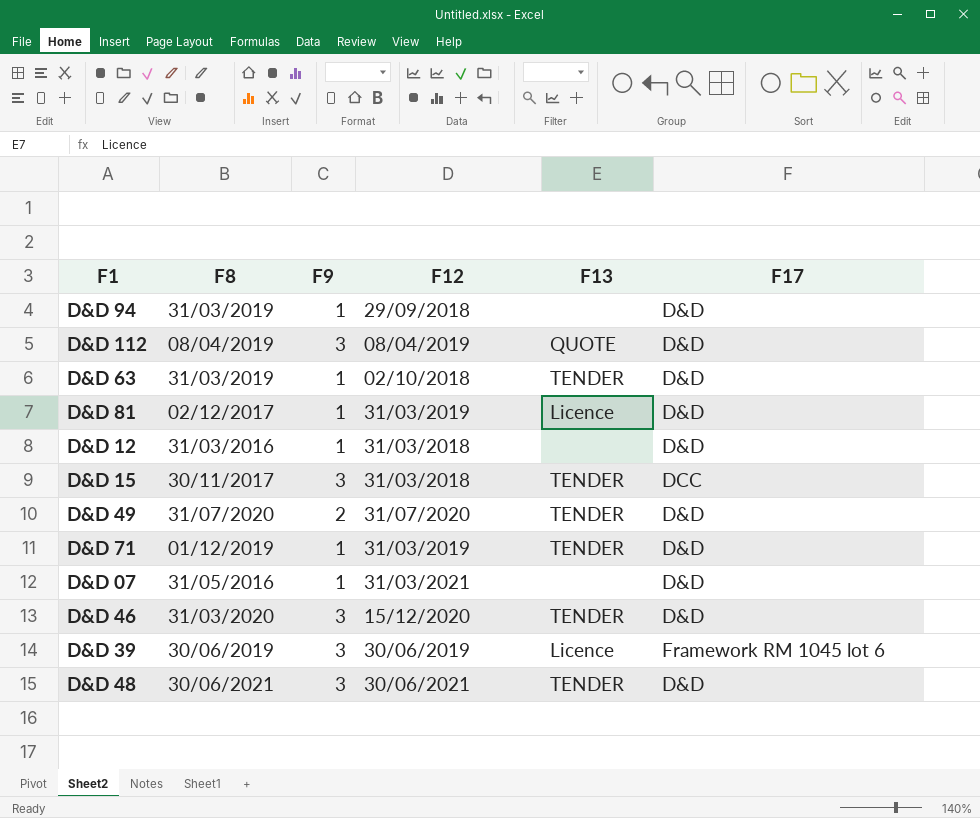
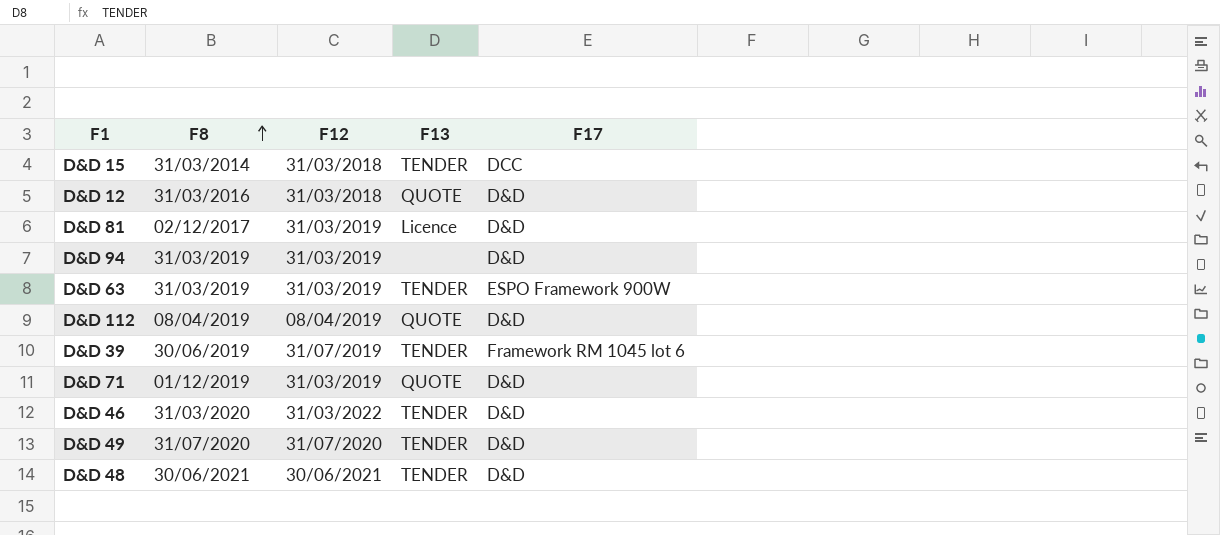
row order: none -> F8 ascending
column F9 | position: 3 -> none
row D&D 07: 31/05/2016 | 1 | 31/03/2021 | none | D&D -> none
D&D 15 | F8: 30/11/2017 -> 31/03/2014
D&D 12 | F13: none -> QUOTE
D&D 94 | F12: 29/09/2018 -> 31/03/2019
D&D 63 | F12: 02/10/2018 -> 31/03/2019
D&D 63 | F17: D&D -> ESPO Framework 900W
D&D 39 | F12: 30/06/2019 -> 31/07/2019
D&D 39 | F13: Licence -> TENDER
D&D 71 | F13: TENDER -> QUOTE
D&D 46 | F12: 15/12/2020 -> 31/03/2022

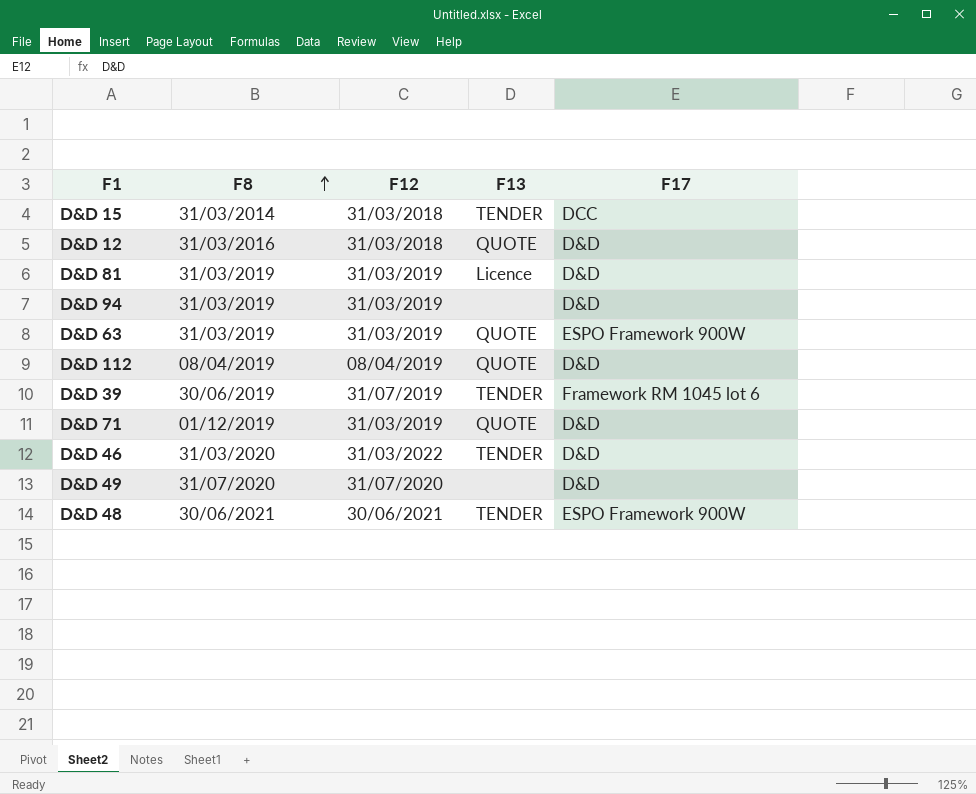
D&D 81 | F8: 02/12/2017 -> 31/03/2019
D&D 63 | F13: TENDER -> QUOTE
D&D 49 | F13: TENDER -> none
D&D 48 | F17: D&D -> ESPO Framework 900W

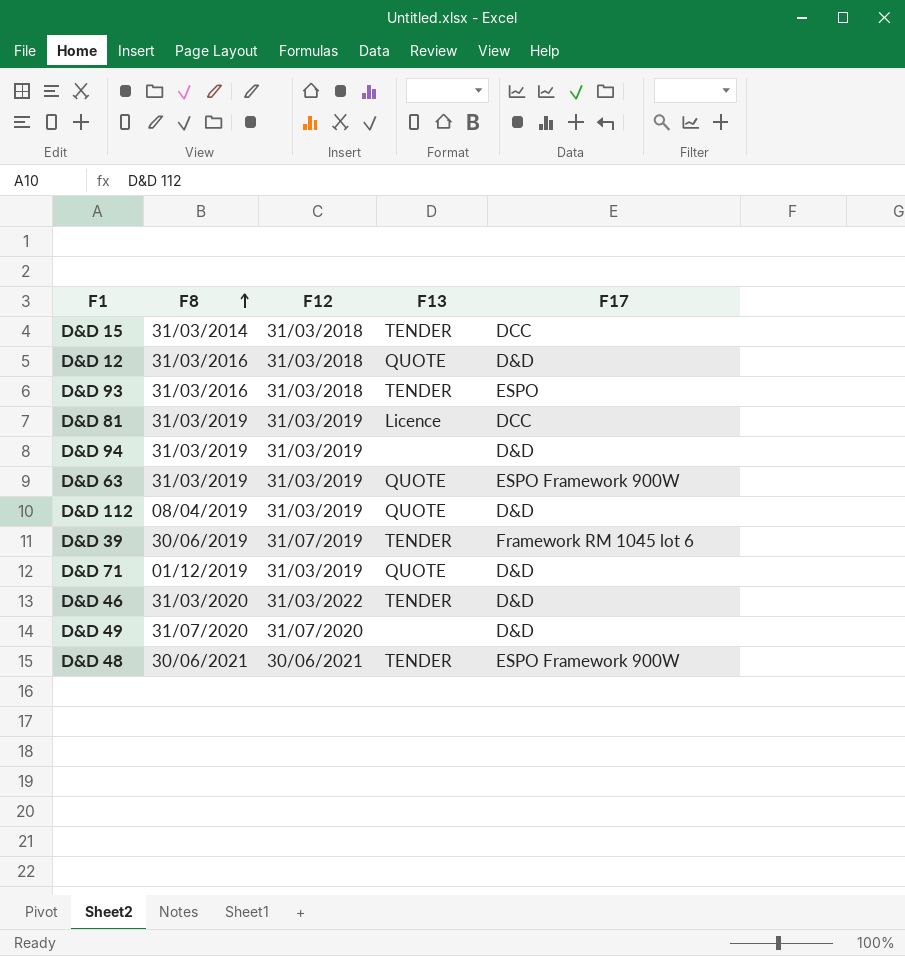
row D&D 93: none -> 31/03/2016 | 31/03/2018 | TENDER | ESPO
D&D 81 | F17: D&D -> DCC
D&D 112 | F12: 08/04/2019 -> 31/03/2019

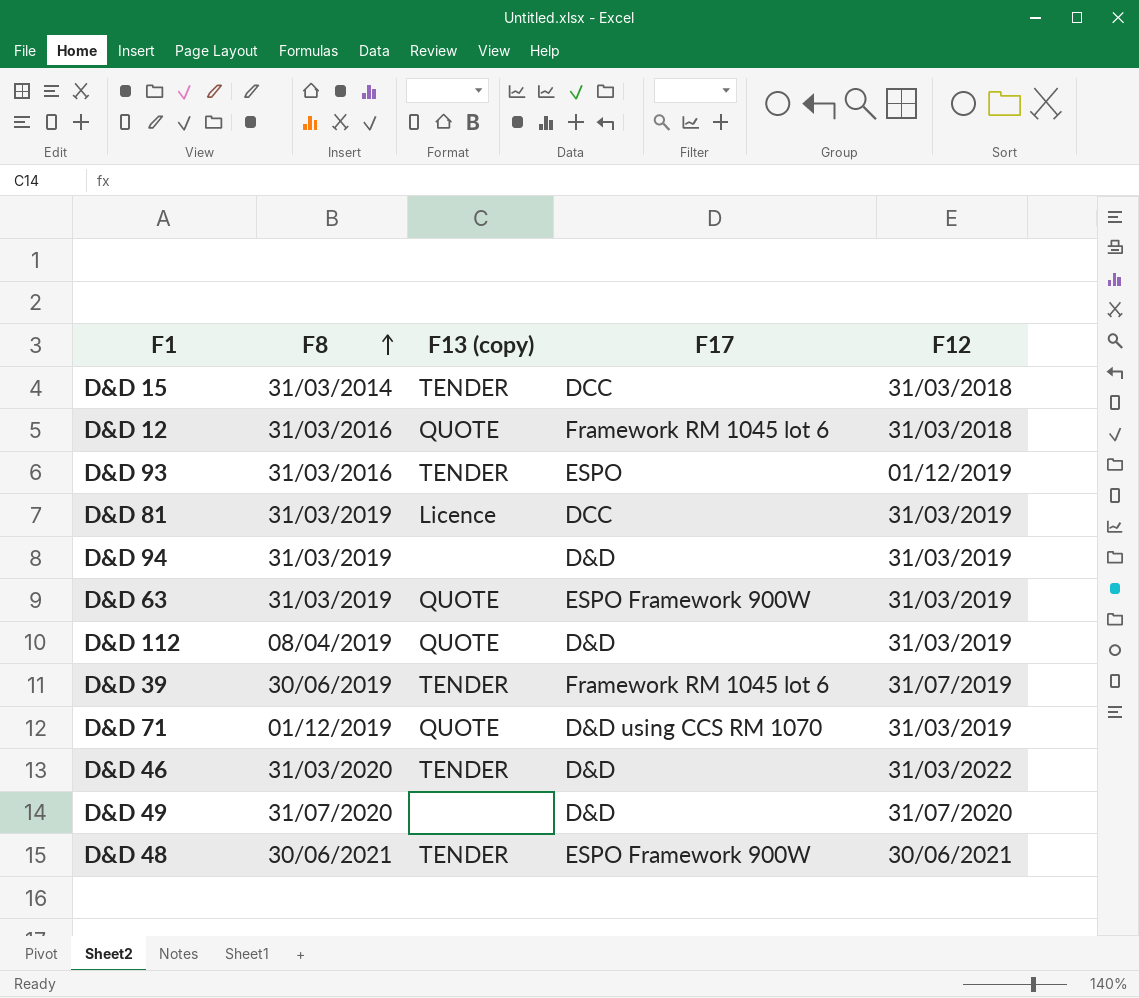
column name: F13 -> F13 (copy)
column F12 | position: 3 -> 5
D&D 12 | F17: D&D -> Framework RM 1045 lot 6
D&D 93 | F12: 31/03/2018 -> 01/12/2019
D&D 71 | F17: D&D -> D&D using CCS RM 1070

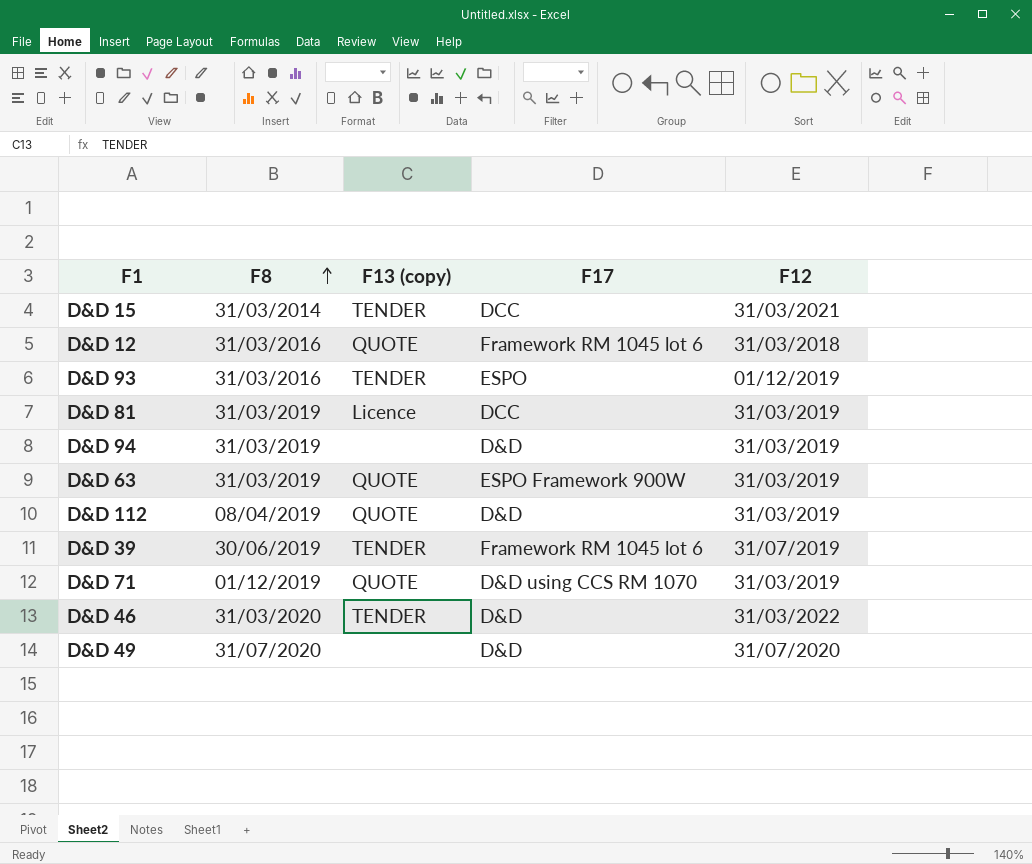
row D&D 48: 30/06/2021 | TENDER | ESPO Framework 900W | 30/06/2021 -> none
D&D 15 | F12: 31/03/2018 -> 31/03/2021

